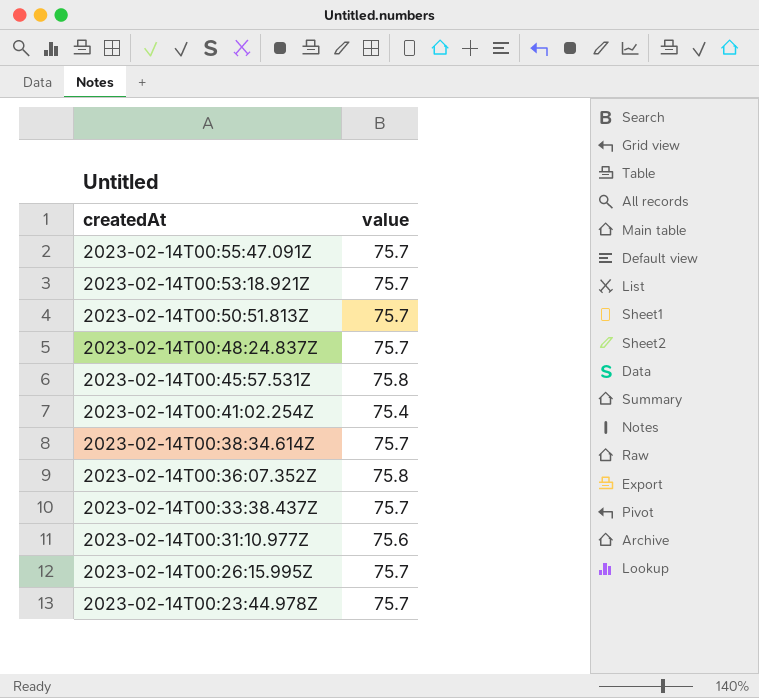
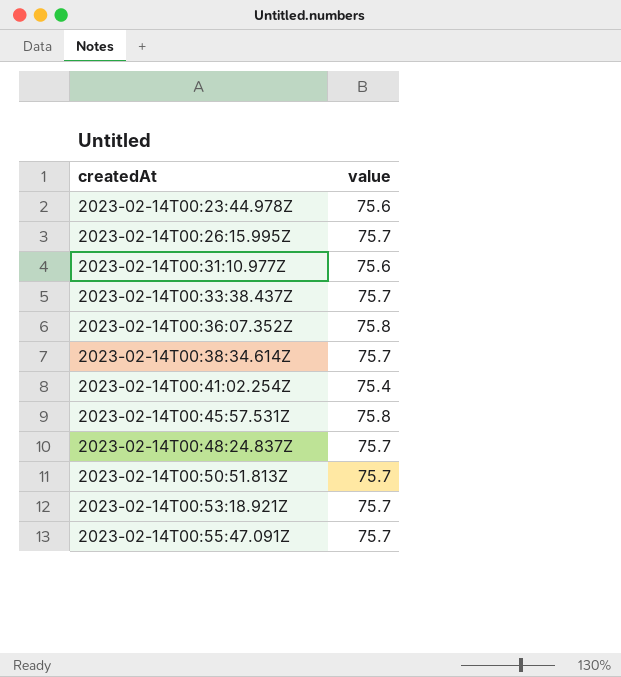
row order: createdAt descending -> createdAt ascending
2023-02-14T00:23:44.978Z | value: 75.7 -> 75.6

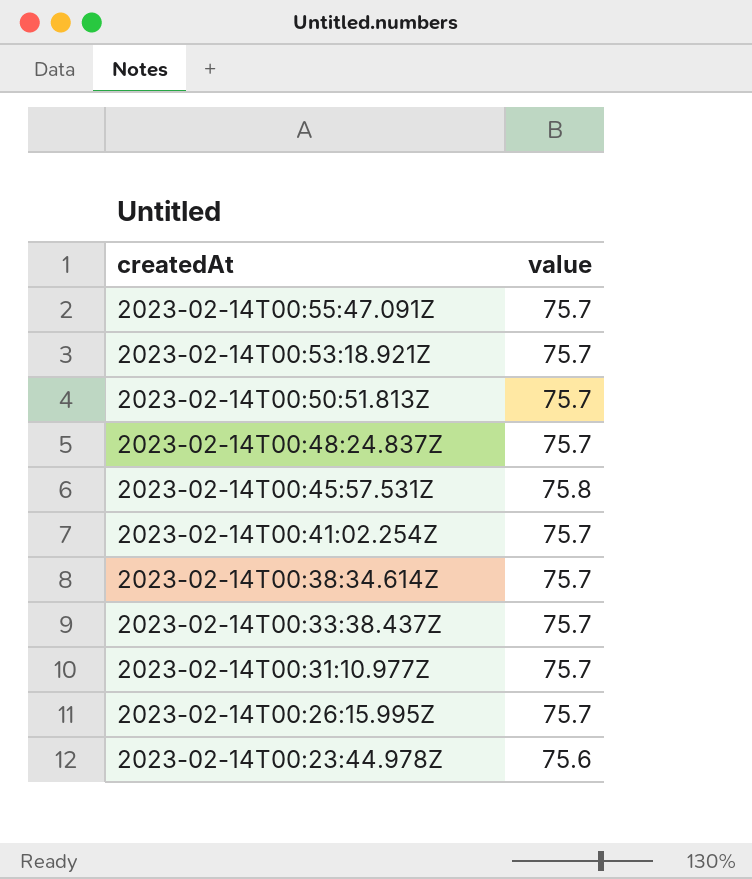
row order: createdAt ascending -> createdAt descending
row 2023-02-14T00:36:07.352Z: 75.8 -> none
2023-02-14T00:41:02.254Z | value: 75.4 -> 75.7
2023-02-14T00:31:10.977Z | value: 75.6 -> 75.7

